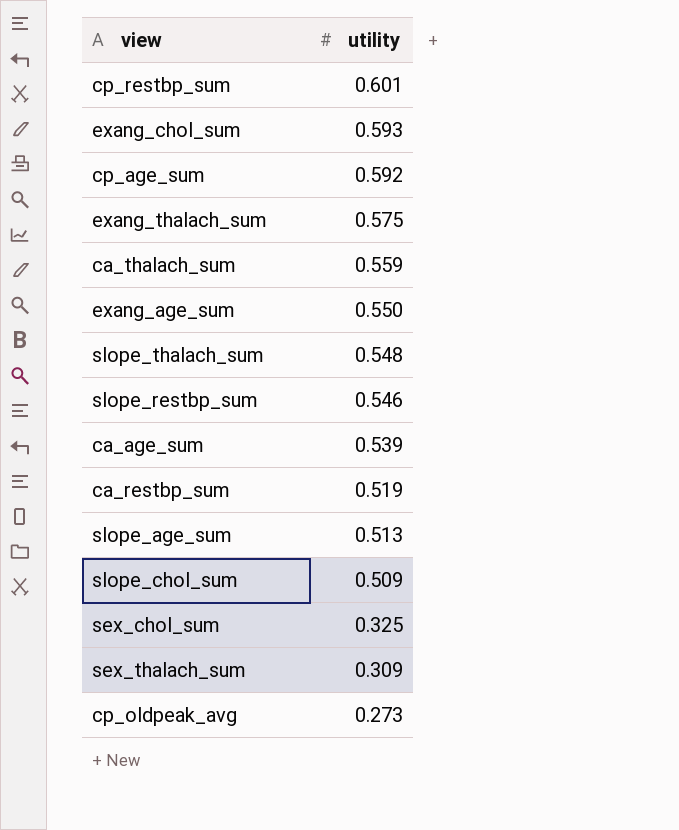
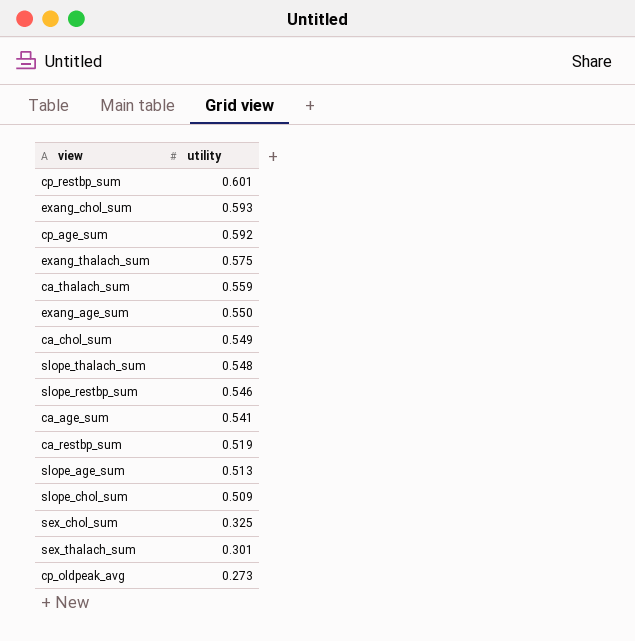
row ca_chol_sum: none -> 0.549
ca_age_sum | utility: 0.539 -> 0.541
sex_thalach_sum | utility: 0.309 -> 0.301

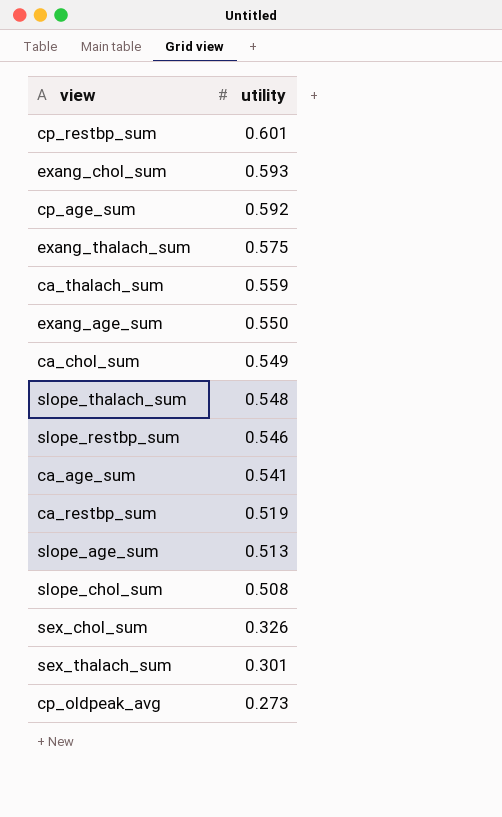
slope_chol_sum | utility: 0.509 -> 0.508
sex_chol_sum | utility: 0.325 -> 0.326

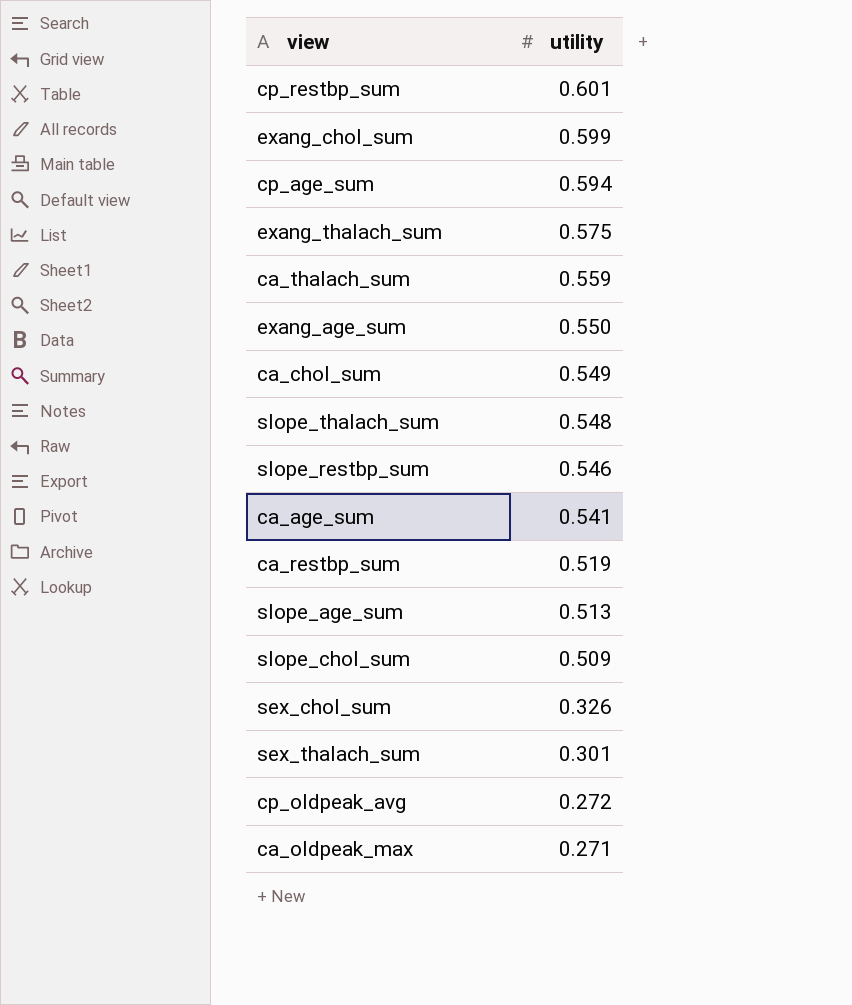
exang_chol_sum | utility: 0.593 -> 0.599
cp_age_sum | utility: 0.592 -> 0.594
slope_chol_sum | utility: 0.508 -> 0.509
cp_oldpeak_avg | utility: 0.273 -> 0.272
row ca_oldpeak_max: none -> 0.271

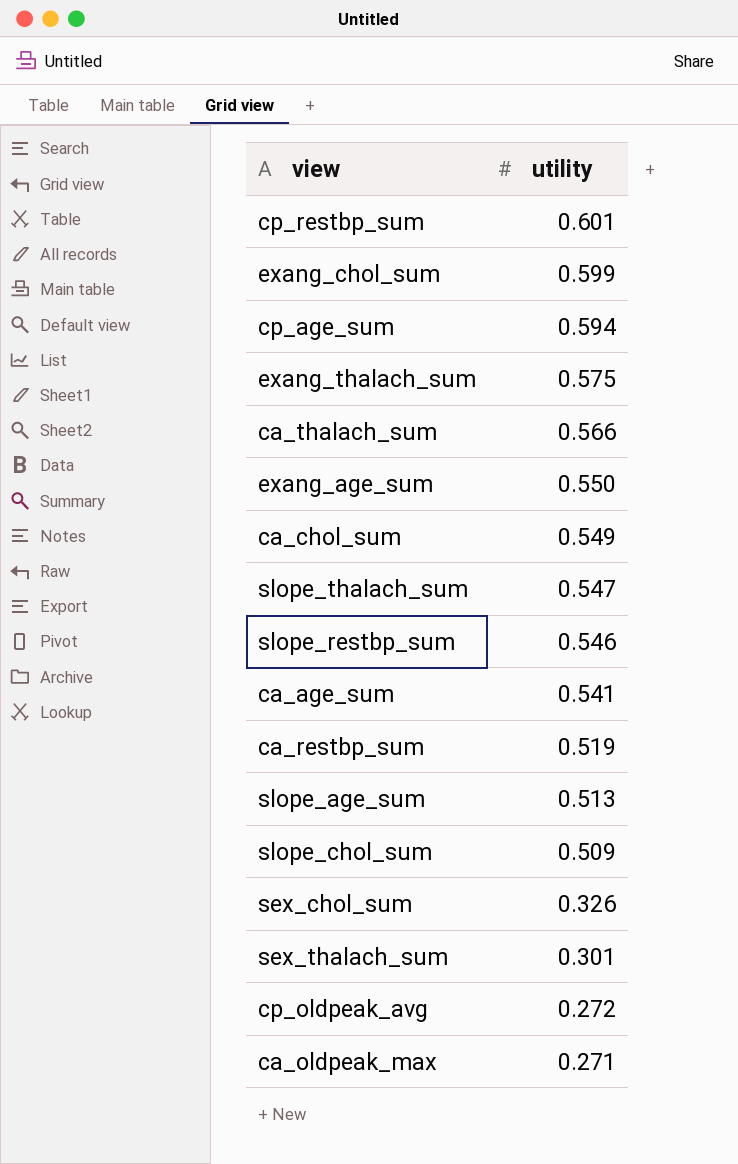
ca_thalach_sum | utility: 0.559 -> 0.566
slope_thalach_sum | utility: 0.548 -> 0.547

